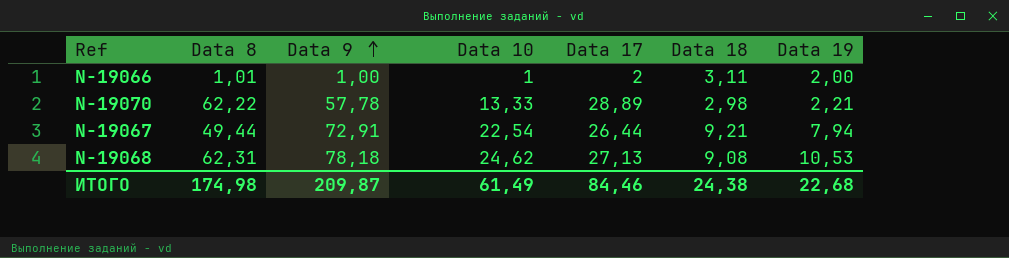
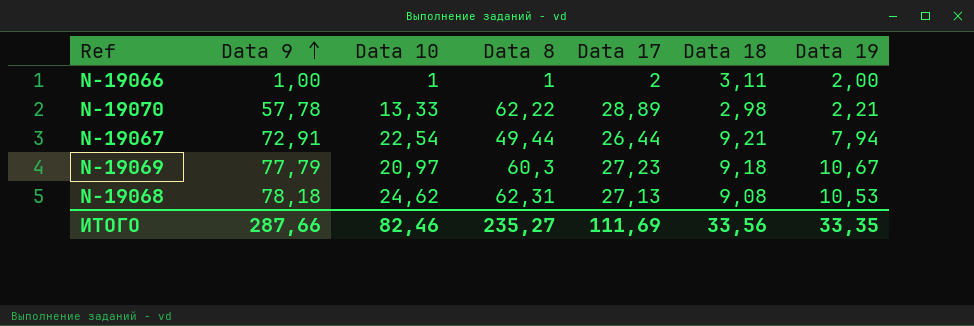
column Data 8 | position: 2 -> 4
N-19066 | Data 8: 1,01 -> 1
row N-19069: none -> 77,79 | 20,97 | 60,3 | 27,23 | 9,18 | 10,67
ИТОГО | Data 9: 209,87 -> 287,66
ИТОГО | Data 10: 61,49 -> 82,46
ИТОГО | Data 8: 174,98 -> 235,27
ИТОГО | Data 17: 84,46 -> 111,69
ИТОГО | Data 18: 24,38 -> 33,56
ИТОГО | Data 19: 22,68 -> 33,35

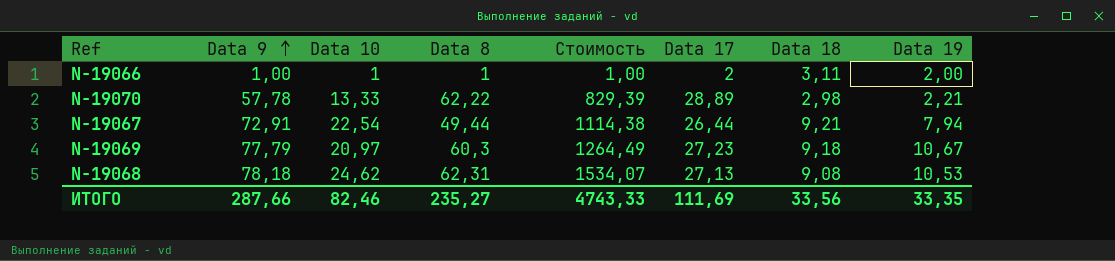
column Стоимость | formula: none -> [Data 10] * [Data 8]

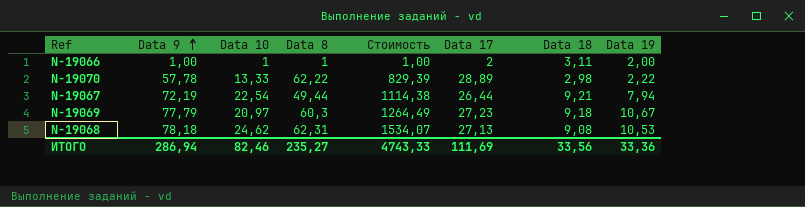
N-19070 | Data 19: 2,21 -> 2,22
N-19067 | Data 9: 72,91 -> 72,19
ИТОГО | Data 9: 287,66 -> 286,94
ИТОГО | Data 19: 33,35 -> 33,36

